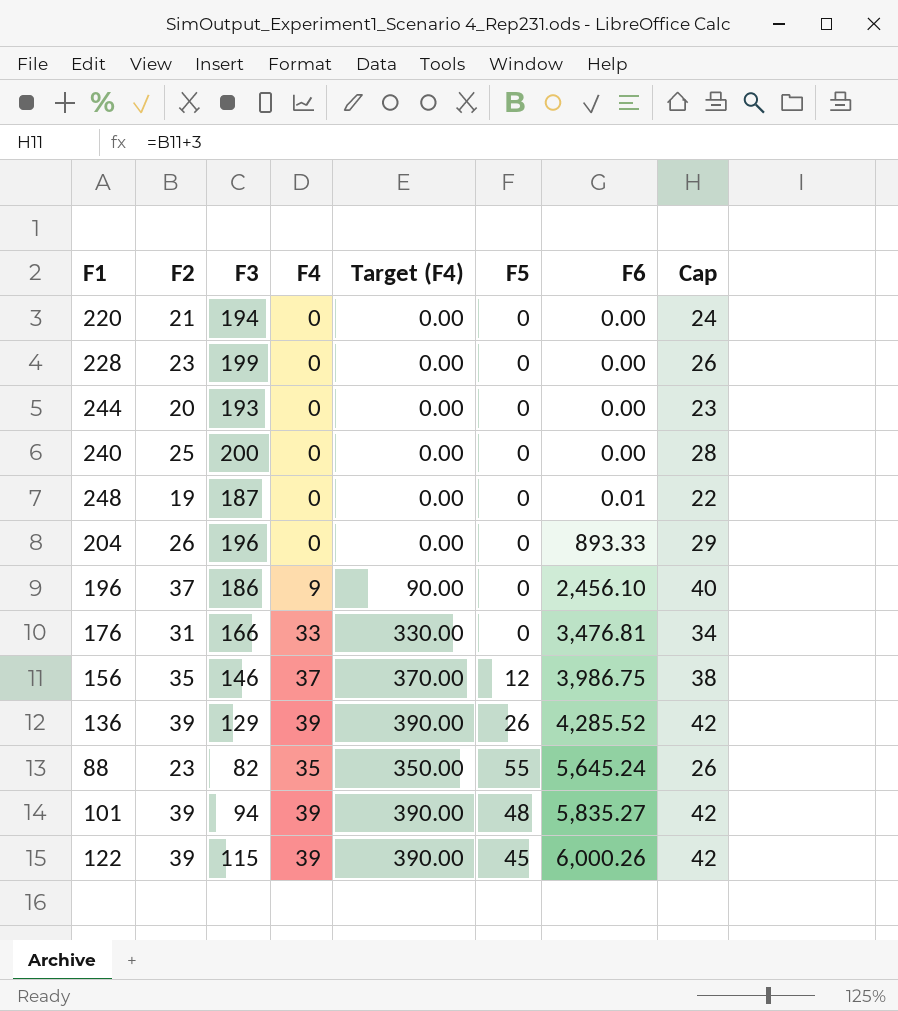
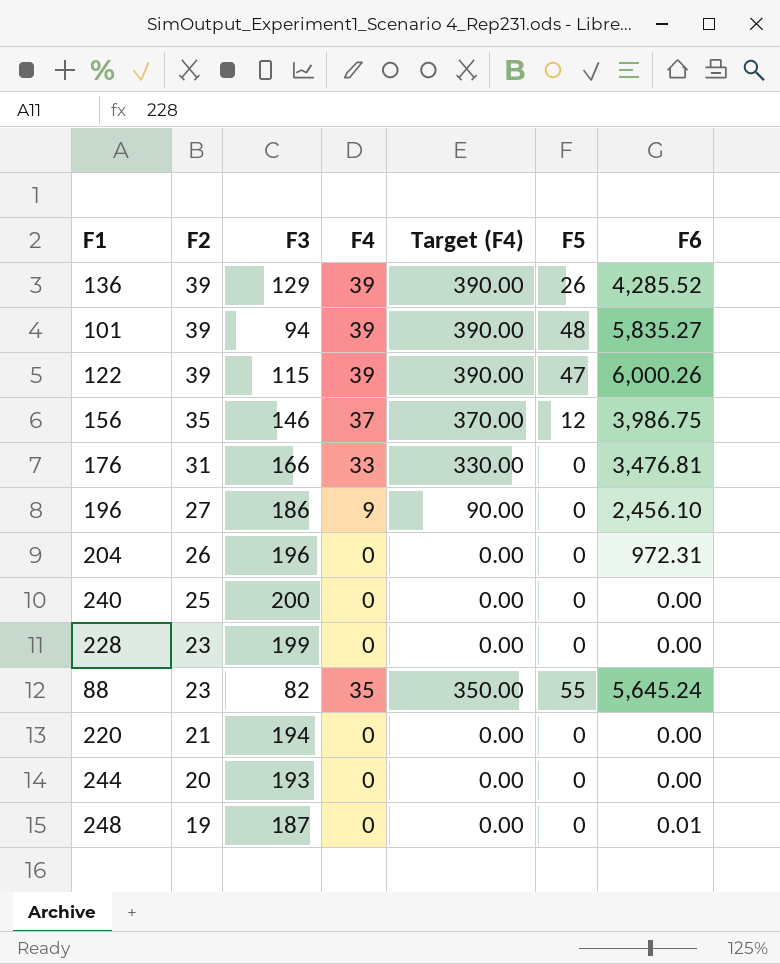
row order: F6 ascending -> F2 descending
column Cap | formula: [F2] + 3 -> none
122 | F5: 45 -> 47
196 | F2: 37 -> 27
204 | F6: 893.33 -> 972.31

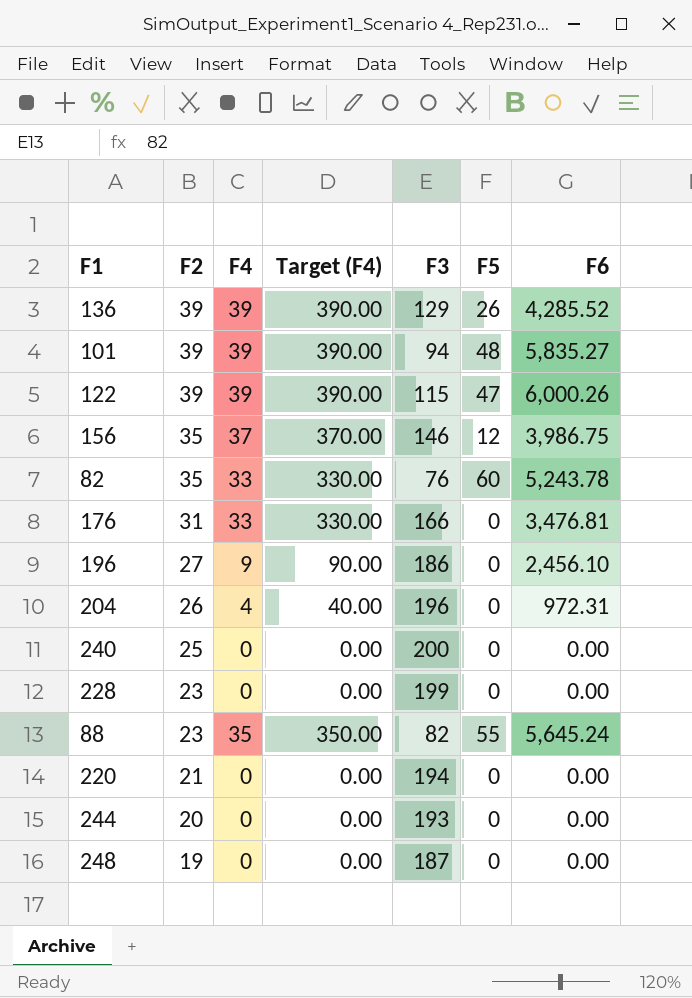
column F3 | position: 3 -> 5
row 82: none -> 35 | 33 | 330.00 | 76 | 60 | 5,243.78
204 | F4: 0 -> 4
204 | Target (F4): 0.00 -> 40.00
248 | F6: 0.01 -> 0.00

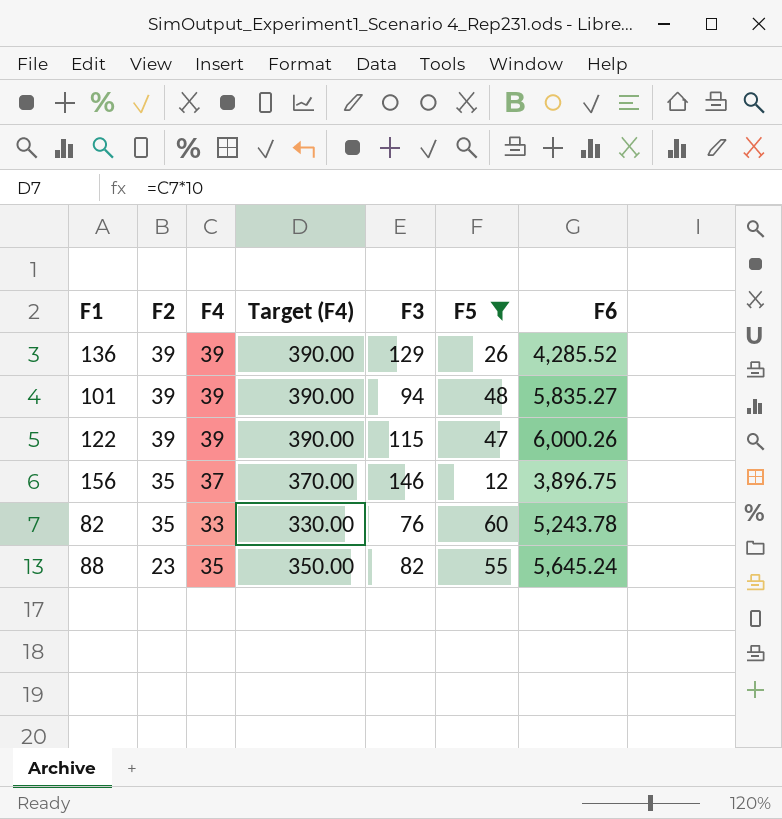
filter: none -> F5 != 0
156 | F6: 3,986.75 -> 3,896.75

